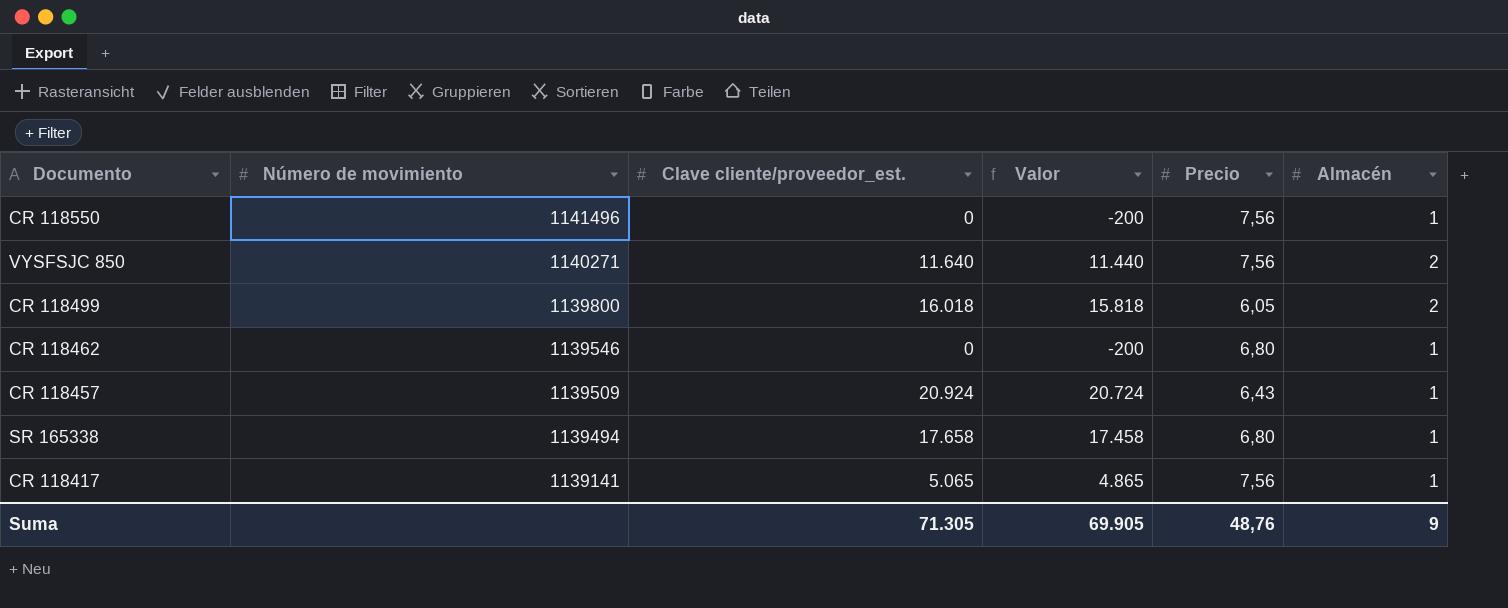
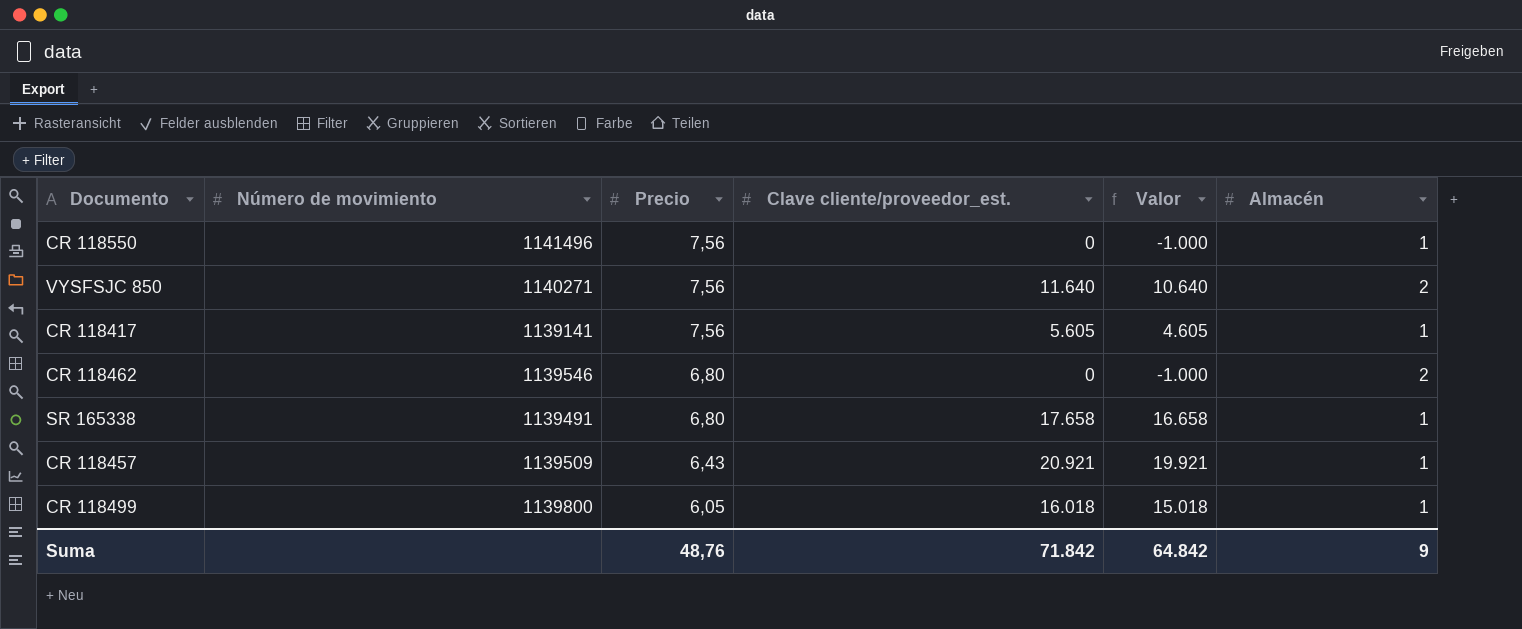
row order: Número de movimiento descending -> Precio descending
column Precio | position: 5 -> 3
column Valor | formula: [Clave cliente/proveedor_est.] - 200 -> [Clave cliente/proveedor_est.] - 1000
CR 118417 | Clave cliente/proveedor_est.: 5.065 -> 5.605
CR 118462 | Almacén: 1 -> 2
SR 165338 | Número de movimiento: 1139494 -> 1139491
CR 118457 | Clave cliente/proveedor_est.: 20.924 -> 20.921
CR 118499 | Almacén: 2 -> 1
Suma | Clave cliente/proveedor_est.: 71.305 -> 71.842
Suma | Valor: 69.905 -> 64.842

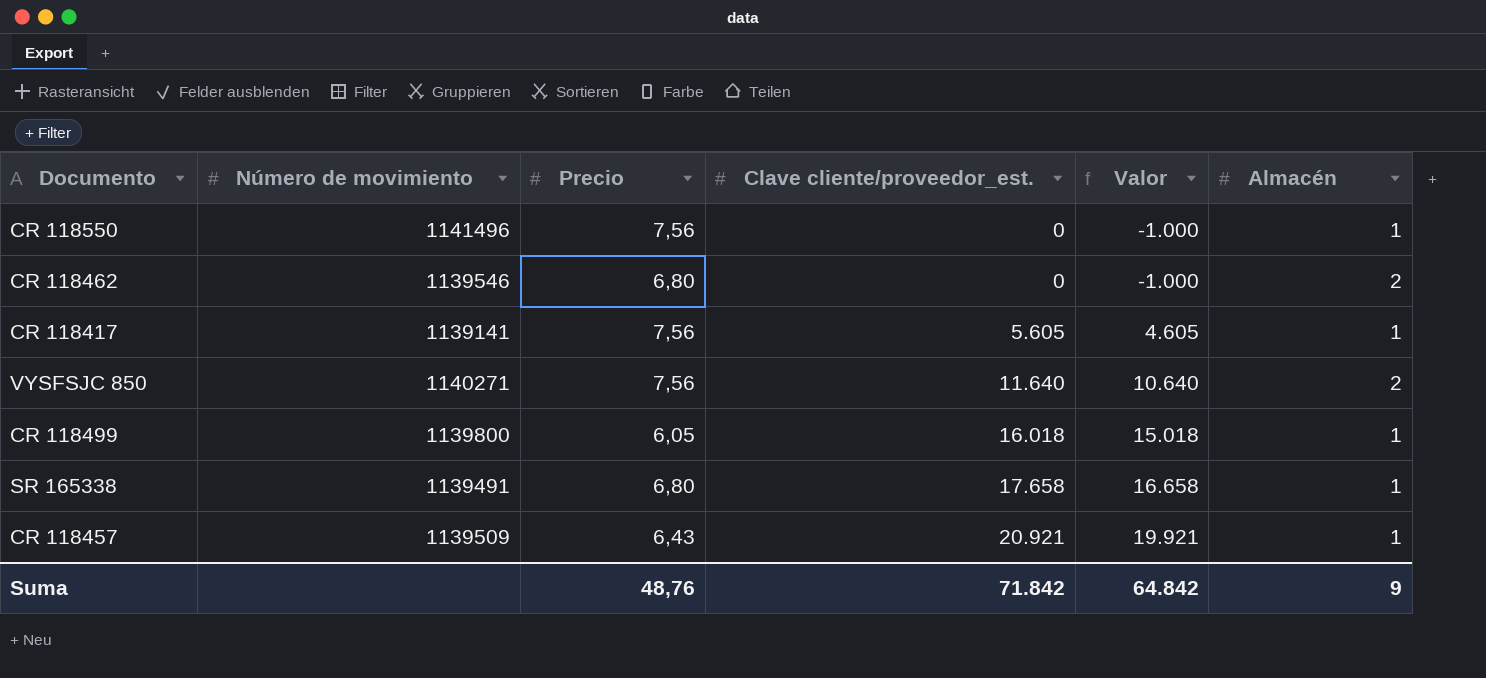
row order: Precio descending -> Clave cliente/proveedor_est. ascending

